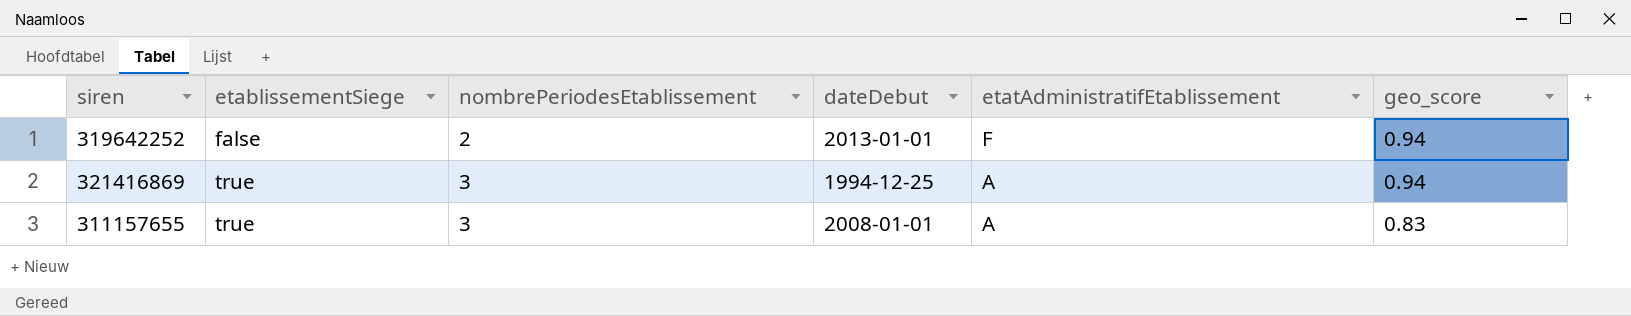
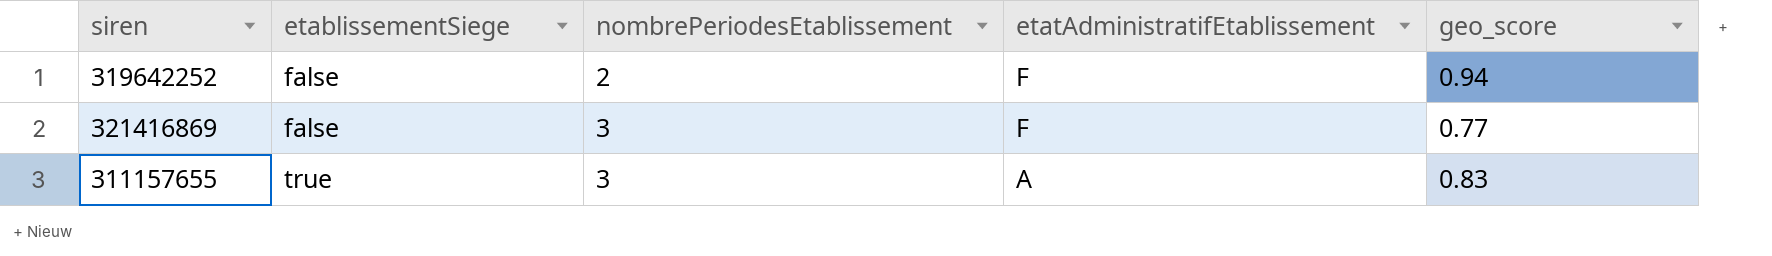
column dateDebut | position: 4 -> none
321416869 | etablissementSiege: true -> false
321416869 | etatAdministratifEtablissement: A -> F
321416869 | geo_score: 0.94 -> 0.77

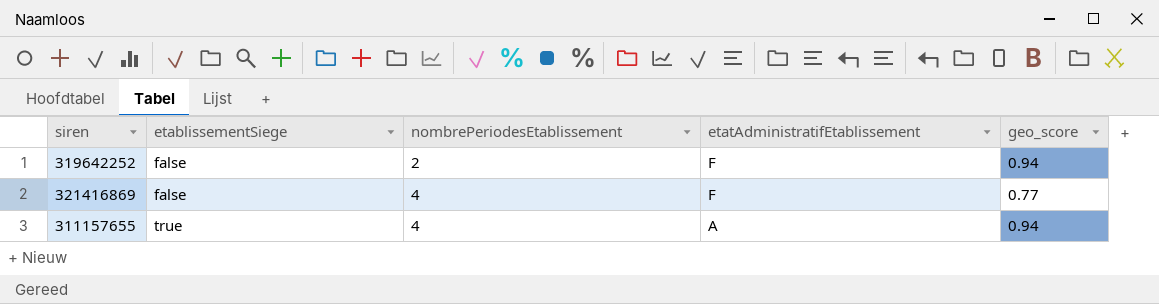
321416869 | nombrePeriodesEtablissement: 3 -> 4
311157655 | nombrePeriodesEtablissement: 3 -> 4
311157655 | geo_score: 0.83 -> 0.94

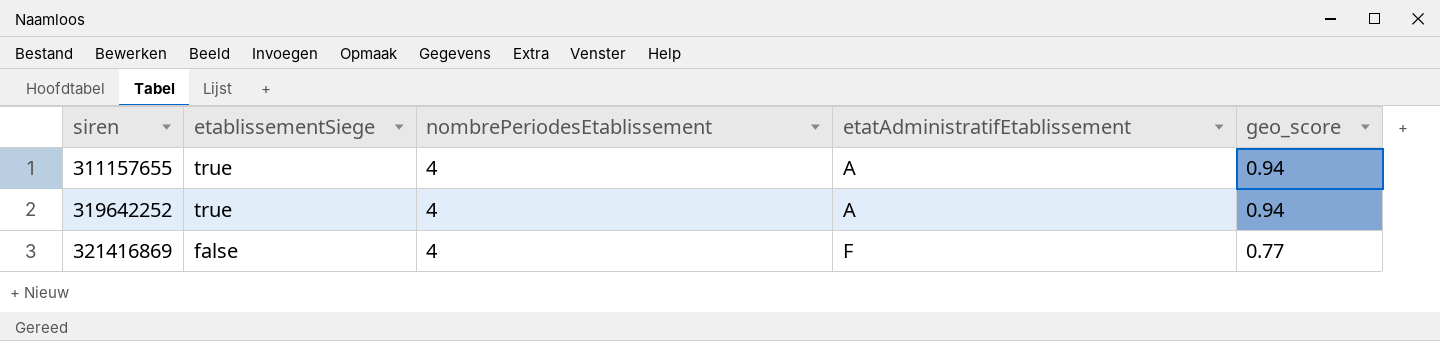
row order: etablissementSiege ascending -> siren ascending
319642252 | etablissementSiege: false -> true
319642252 | nombrePeriodesEtablissement: 2 -> 4
319642252 | etatAdministratifEtablissement: F -> A

